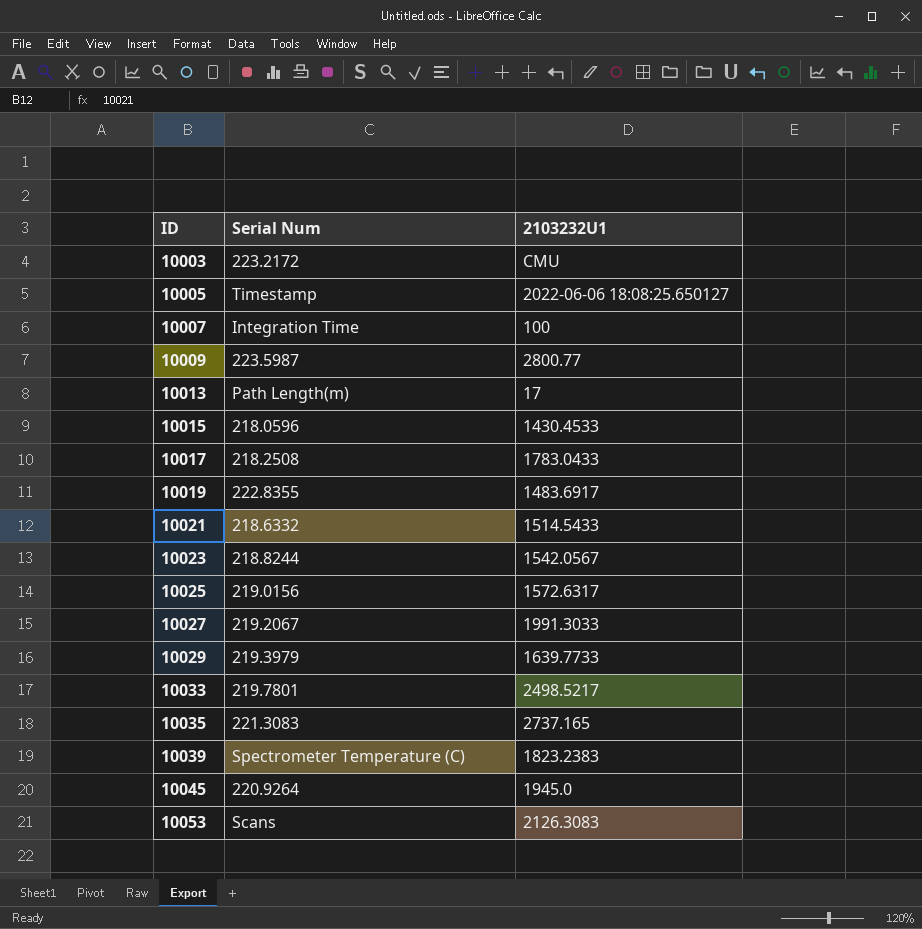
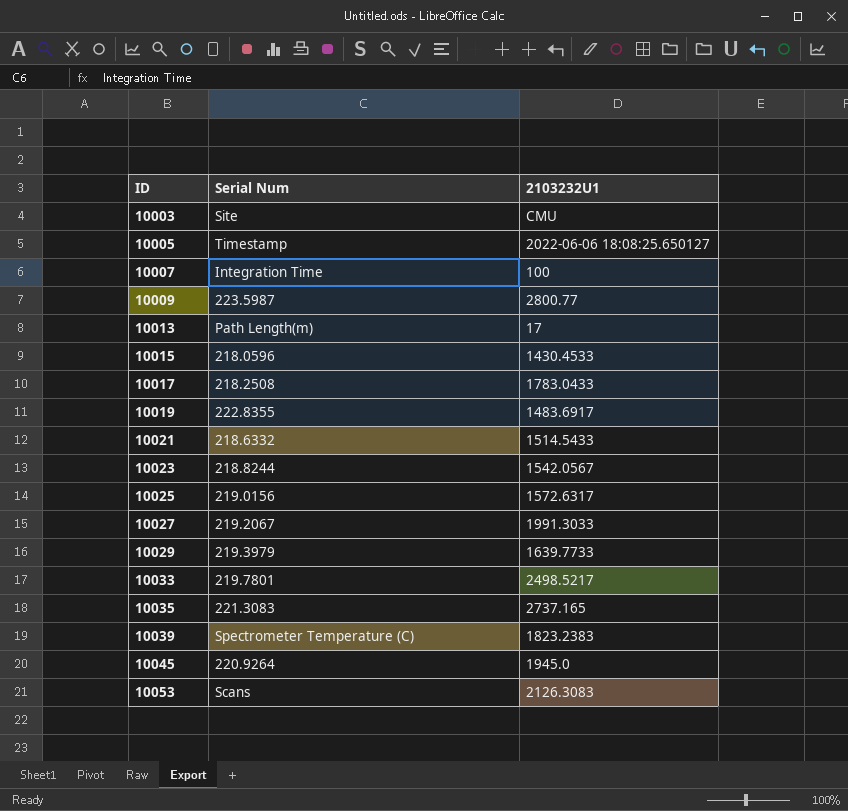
10003 | Serial Num: 223.2172 -> Site

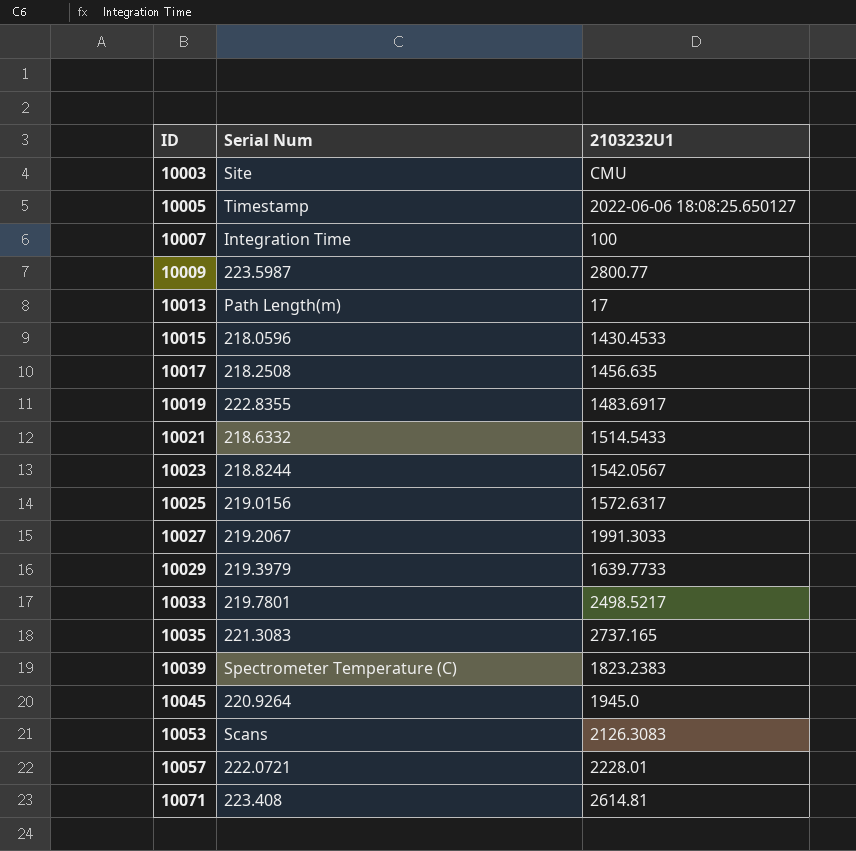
10017 | 2103232U1: 1783.0433 -> 1456.635
row 10057: none -> 222.0721 | 2228.01
row 10071: none -> 223.408 | 2614.81

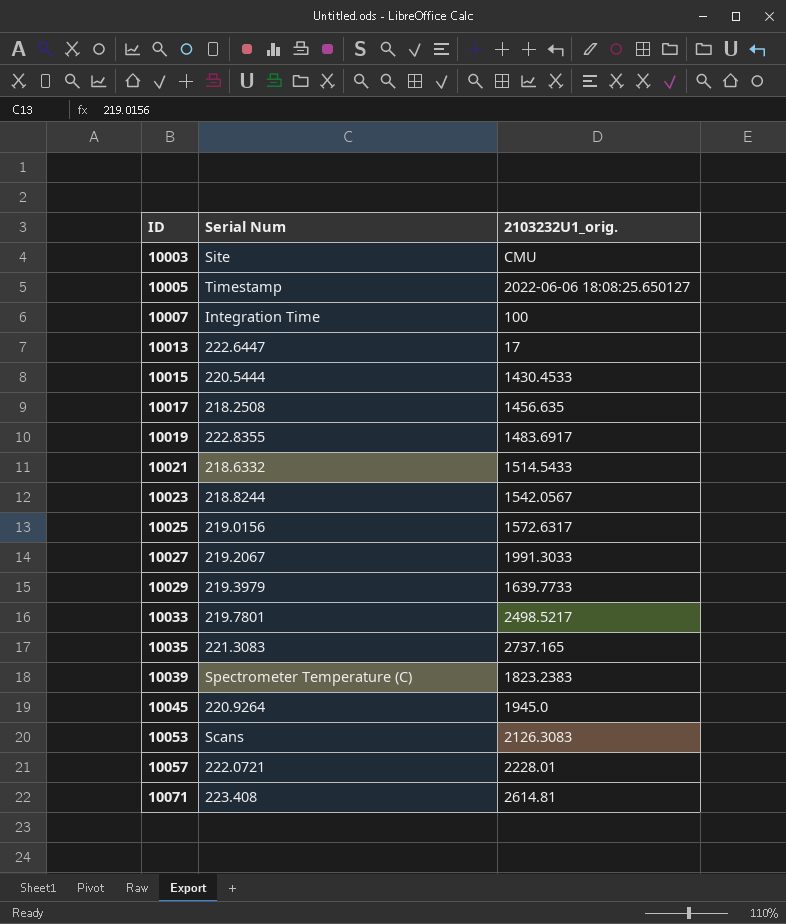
column name: 2103232U1 -> 2103232U1_orig.
row 10009: 223.5987 | 2800.77 -> none
10013 | Serial Num: Path Length(m) -> 222.6447
10015 | Serial Num: 218.0596 -> 220.5444

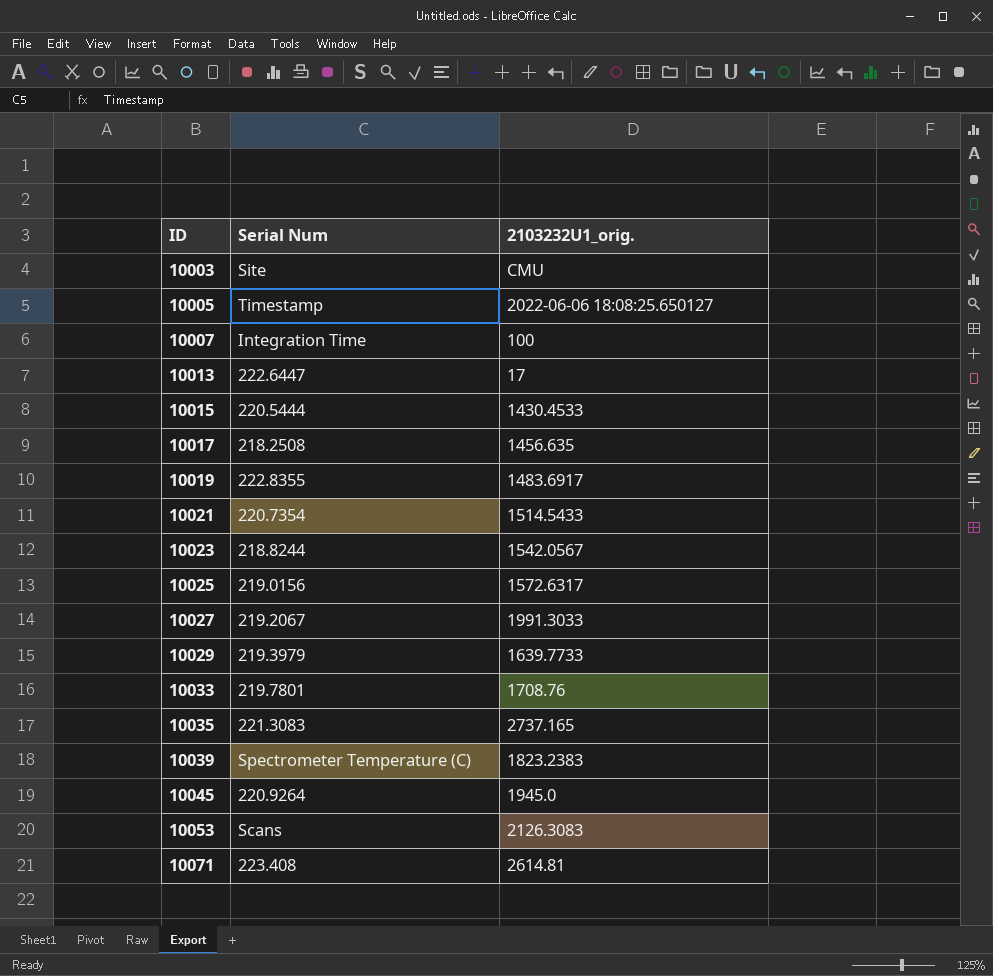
row 10057: 222.0721 | 2228.01 -> none
10021 | Serial Num: 218.6332 -> 220.7354
10033 | 2103232U1_orig.: 2498.5217 -> 1708.76

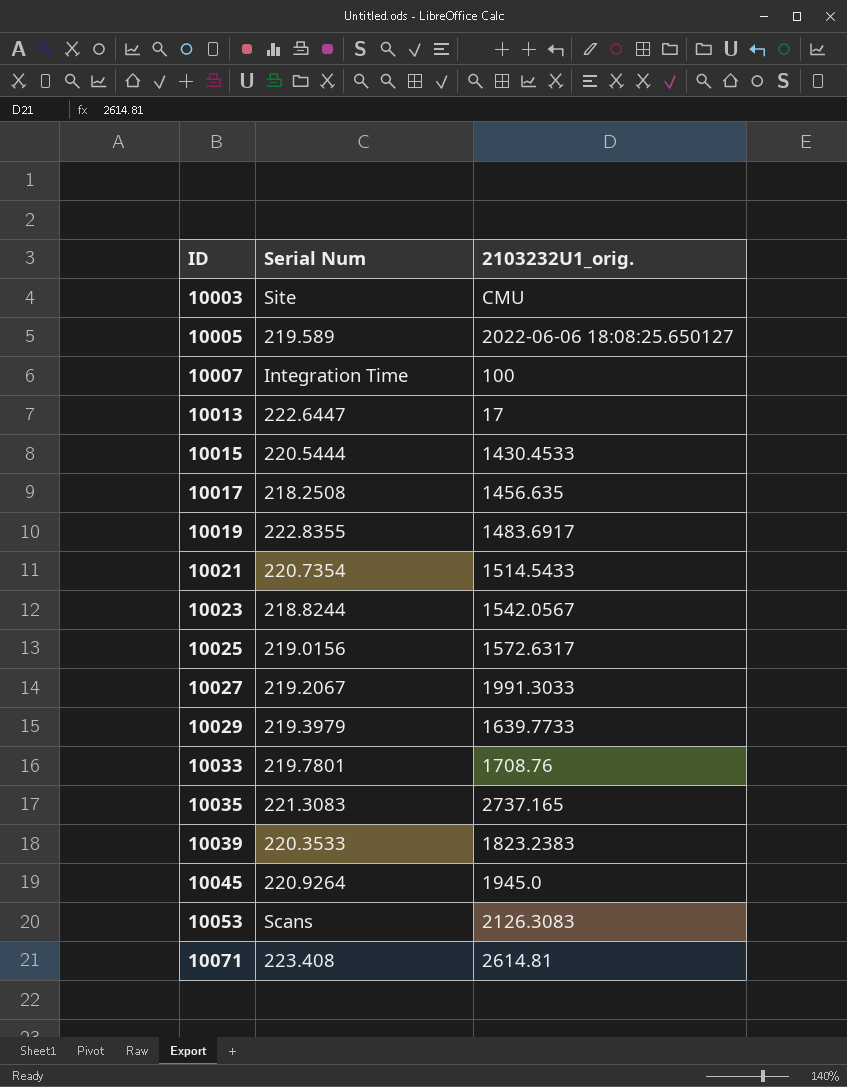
10005 | Serial Num: Timestamp -> 219.589
10039 | Serial Num: Spectrometer Temperature (C) -> 220.3533

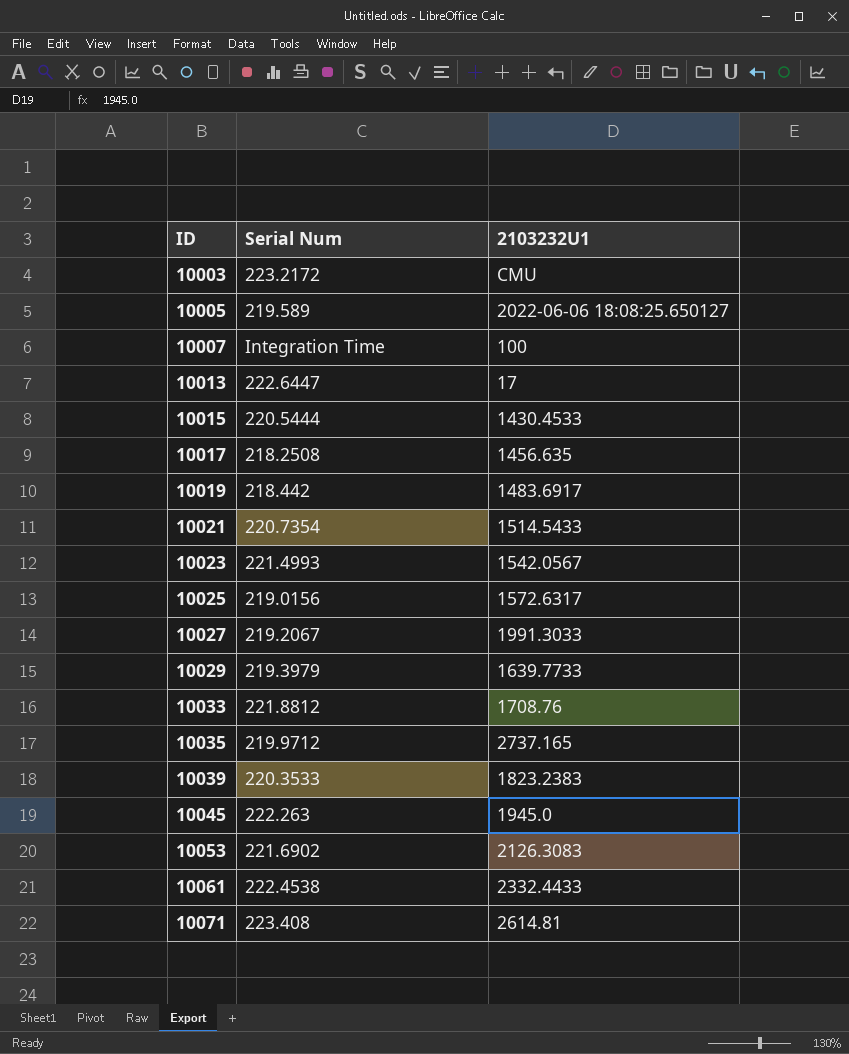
column name: 2103232U1_orig. -> 2103232U1
10003 | Serial Num: Site -> 223.2172
10019 | Serial Num: 222.8355 -> 218.442
10023 | Serial Num: 218.8244 -> 221.4993
10033 | Serial Num: 219.7801 -> 221.8812
10035 | Serial Num: 221.3083 -> 219.9712
10045 | Serial Num: 220.9264 -> 222.263
10053 | Serial Num: Scans -> 221.6902
row 10061: none -> 222.4538 | 2332.4433

